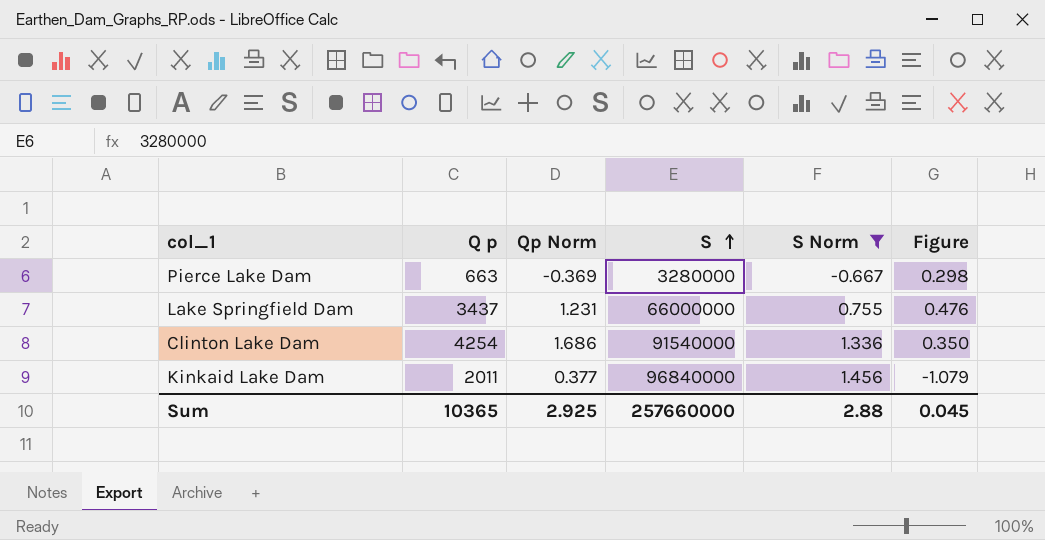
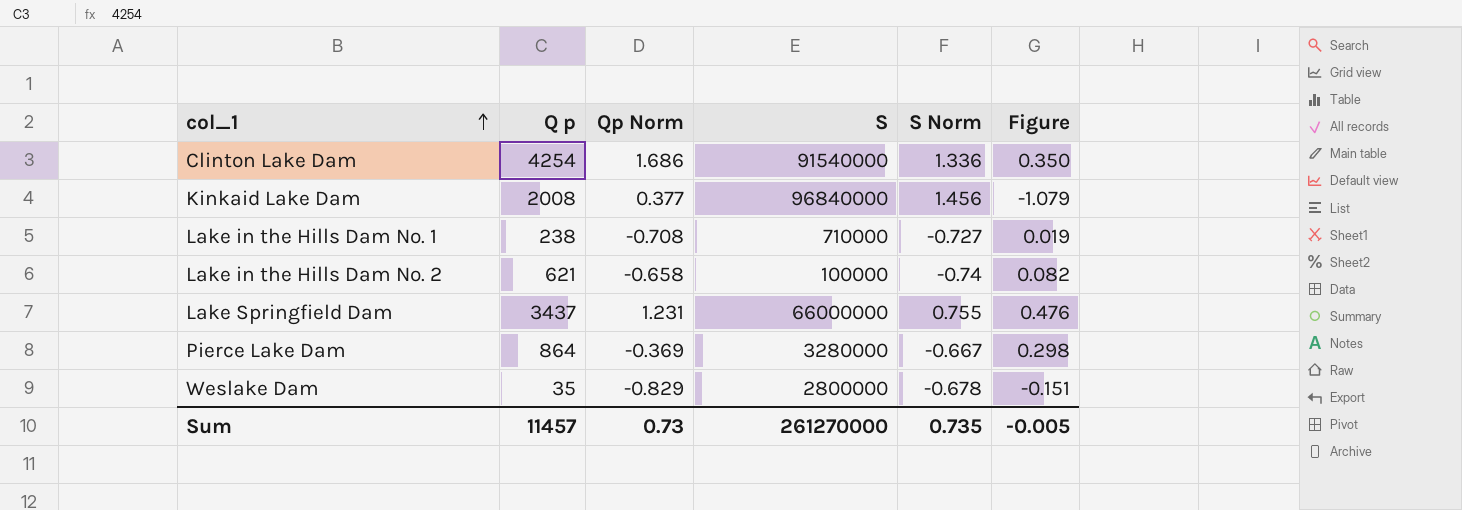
filter: S Norm >= -0.667 -> none
row order: S ascending -> col_1 ascending
Kinkaid Lake Dam | Q p: 2011 -> 2008
Pierce Lake Dam | Q p: 663 -> 864
Sum | Q p: 10365 -> 11457
Sum | Qp Norm: 2.925 -> 0.73
Sum | S: 257660000 -> 261270000
Sum | S Norm: 2.88 -> 0.735
Sum | Figure: 0.045 -> -0.005

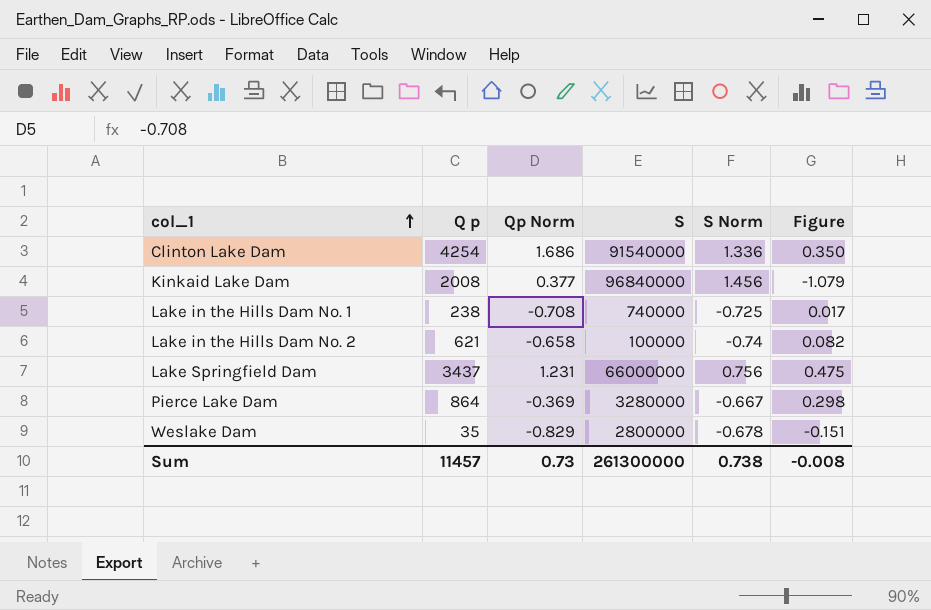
Lake in the Hills Dam No. 1 | S: 710000 -> 740000
Lake in the Hills Dam No. 1 | S Norm: -0.727 -> -0.725
Lake in the Hills Dam No. 1 | Figure: 0.019 -> 0.017
Lake Springfield Dam | S Norm: 0.755 -> 0.756
Lake Springfield Dam | Figure: 0.476 -> 0.475
Sum | S: 261270000 -> 261300000
Sum | S Norm: 0.735 -> 0.738
Sum | Figure: -0.005 -> -0.008

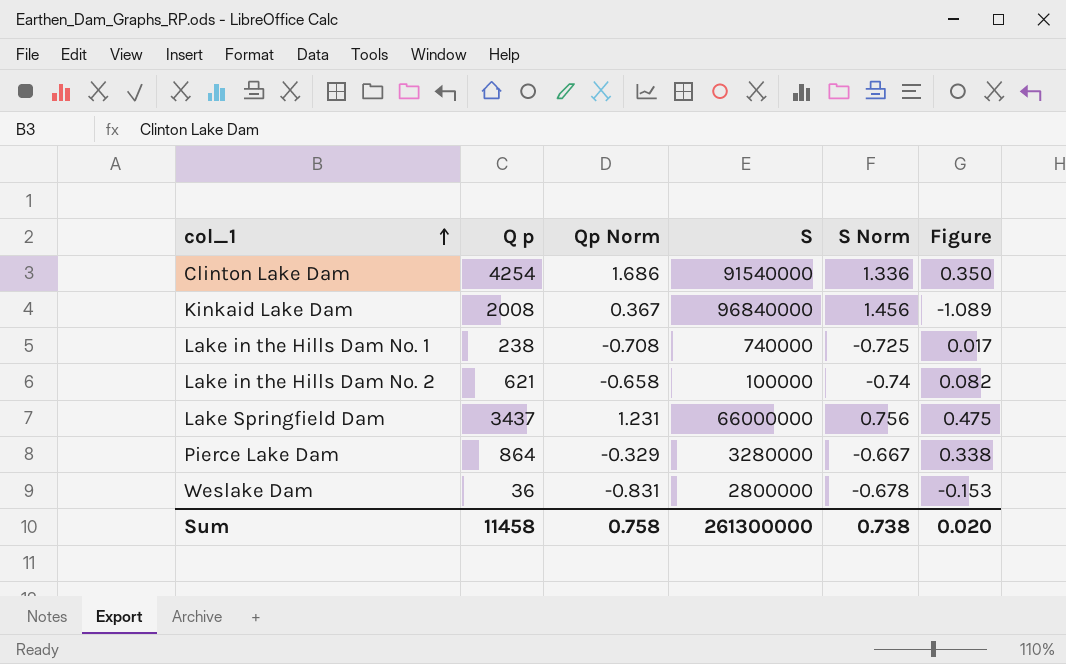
Kinkaid Lake Dam | Qp Norm: 0.377 -> 0.367
Kinkaid Lake Dam | Figure: -1.079 -> -1.089
Pierce Lake Dam | Qp Norm: -0.369 -> -0.329
Pierce Lake Dam | Figure: 0.298 -> 0.338
Weslake Dam | Q p: 35 -> 36
Weslake Dam | Qp Norm: -0.829 -> -0.831
Weslake Dam | Figure: -0.151 -> -0.153
Sum | Q p: 11457 -> 11458
Sum | Qp Norm: 0.73 -> 0.758
Sum | Figure: -0.008 -> 0.020

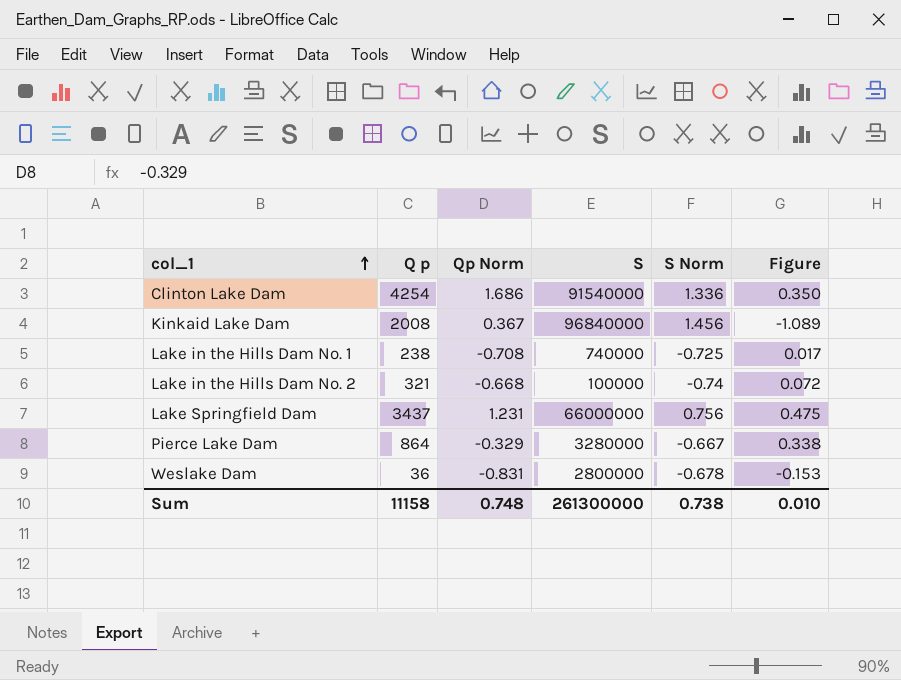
Lake in the Hills Dam No. 2 | Q p: 621 -> 321
Lake in the Hills Dam No. 2 | Qp Norm: -0.658 -> -0.668
Lake in the Hills Dam No. 2 | Figure: 0.082 -> 0.072
Sum | Q p: 11458 -> 11158
Sum | Qp Norm: 0.758 -> 0.748
Sum | Figure: 0.020 -> 0.010

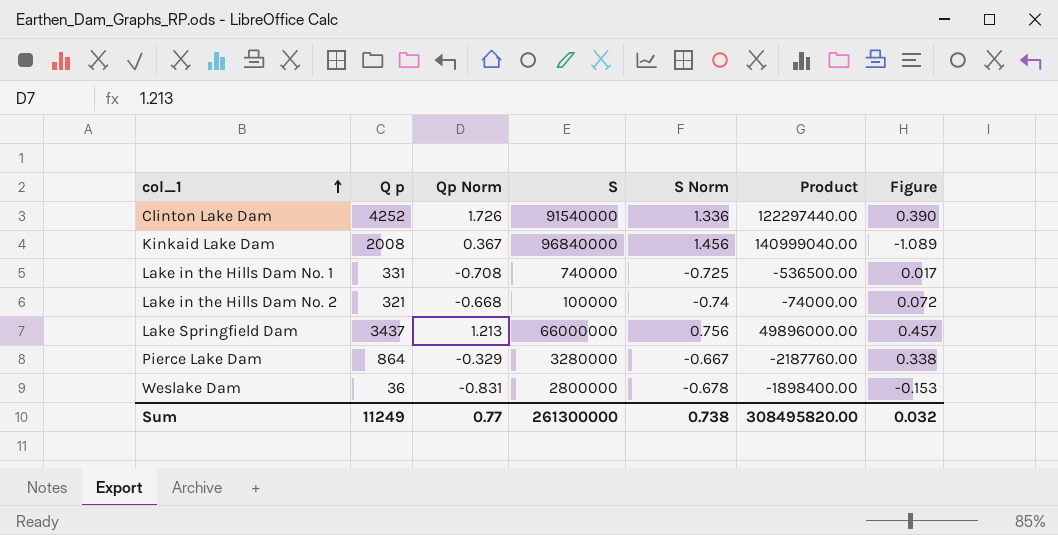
column Product | formula: none -> [S] * [S Norm]
Clinton Lake Dam | Q p: 4254 -> 4252
Clinton Lake Dam | Qp Norm: 1.686 -> 1.726
Clinton Lake Dam | Figure: 0.350 -> 0.390
Lake in the Hills Dam No. 1 | Q p: 238 -> 331
Lake Springfield Dam | Qp Norm: 1.231 -> 1.213
Lake Springfield Dam | Figure: 0.475 -> 0.457
Sum | Q p: 11158 -> 11249
Sum | Qp Norm: 0.748 -> 0.77
Sum | Figure: 0.010 -> 0.032

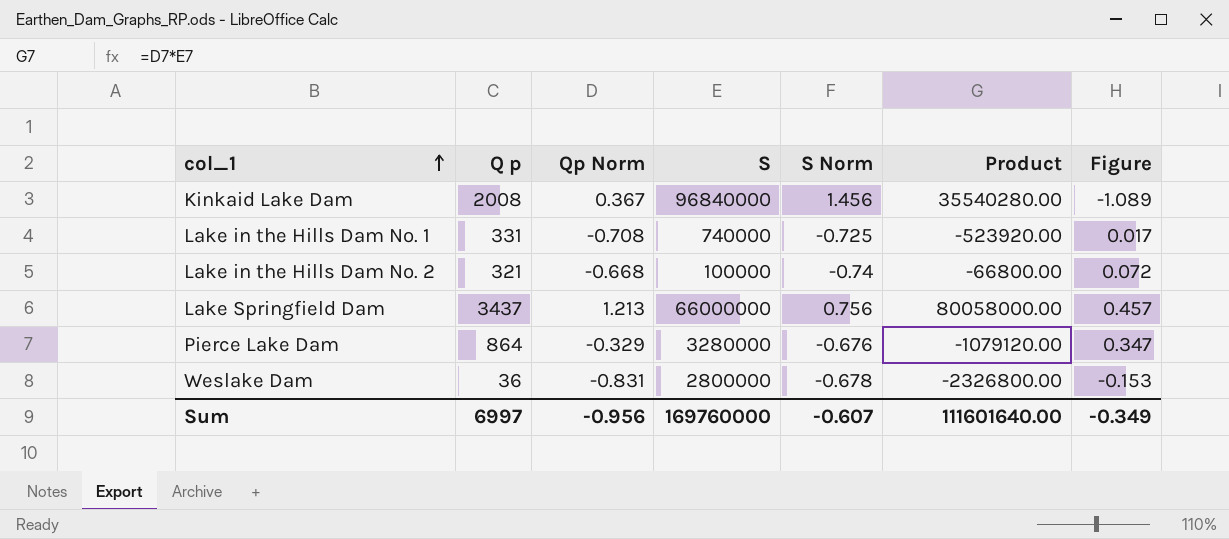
column Product | formula: [S] * [S Norm] -> [Qp Norm] * [S]
row Clinton Lake Dam: 4252 | 1.726 | 91540000 | 1.336 | 122297440.00 | 0.390 -> none
Pierce Lake Dam | S Norm: -0.667 -> -0.676
Pierce Lake Dam | Figure: 0.338 -> 0.347
Sum | Q p: 11249 -> 6997
Sum | Qp Norm: 0.77 -> -0.956
Sum | S: 261300000 -> 169760000
Sum | S Norm: 0.738 -> -0.607
Sum | Product: 308495820.00 -> 111601640.00
Sum | Figure: 0.032 -> -0.349

